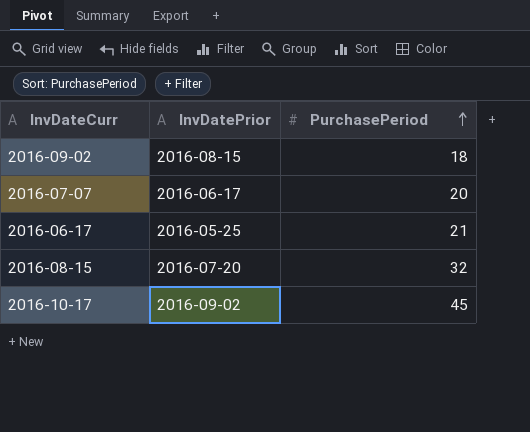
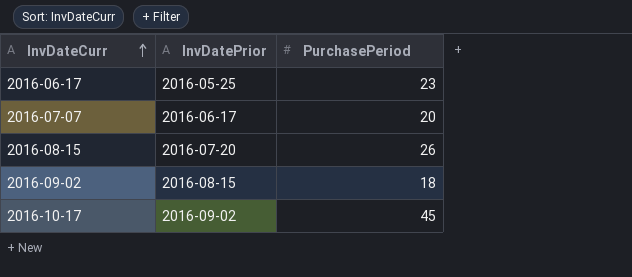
row order: PurchasePeriod ascending -> InvDateCurr ascending
2016-06-17 | PurchasePeriod: 21 -> 23
2016-08-15 | PurchasePeriod: 32 -> 26

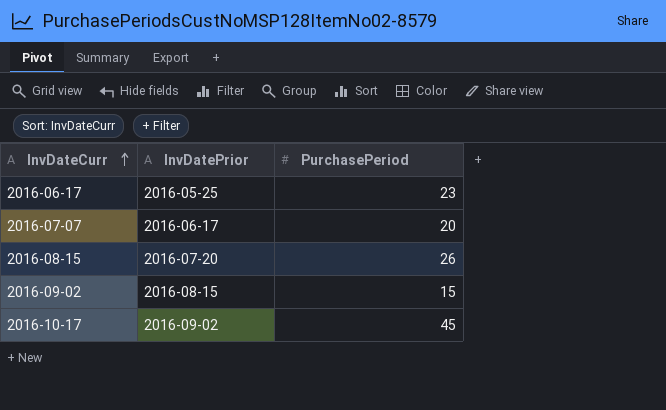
2016-09-02 | PurchasePeriod: 18 -> 15

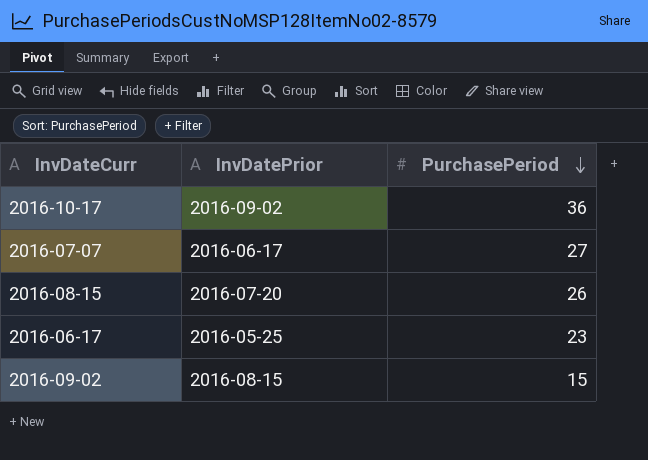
row order: InvDateCurr ascending -> PurchasePeriod descending
2016-10-17 | PurchasePeriod: 45 -> 36
2016-07-07 | PurchasePeriod: 20 -> 27

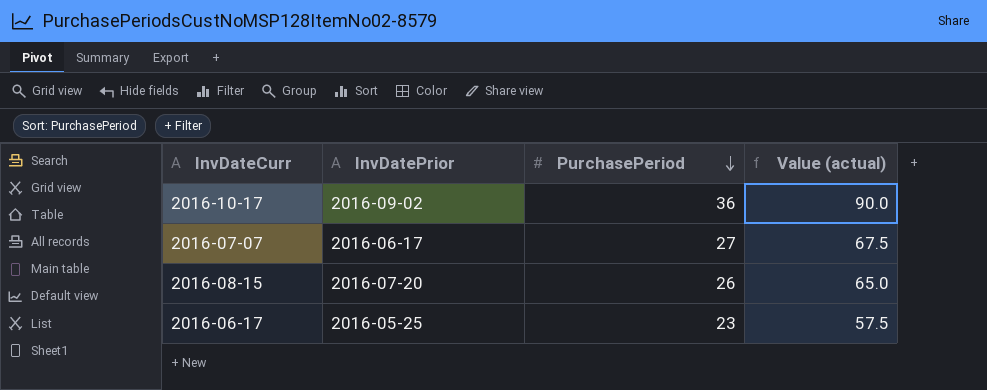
column Value (actual) | formula: none -> [PurchasePeriod] * 2.5
row 2016-09-02: 2016-08-15 | 15 -> none

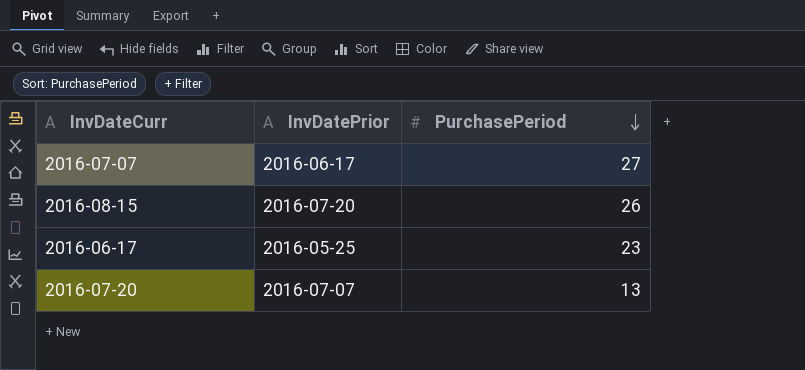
column Value (actual) | formula: [PurchasePeriod] * 2.5 -> none
row 2016-10-17: 2016-09-02 | 36 | 90.0 -> none
row 2016-07-20: none -> 2016-07-07 | 13

